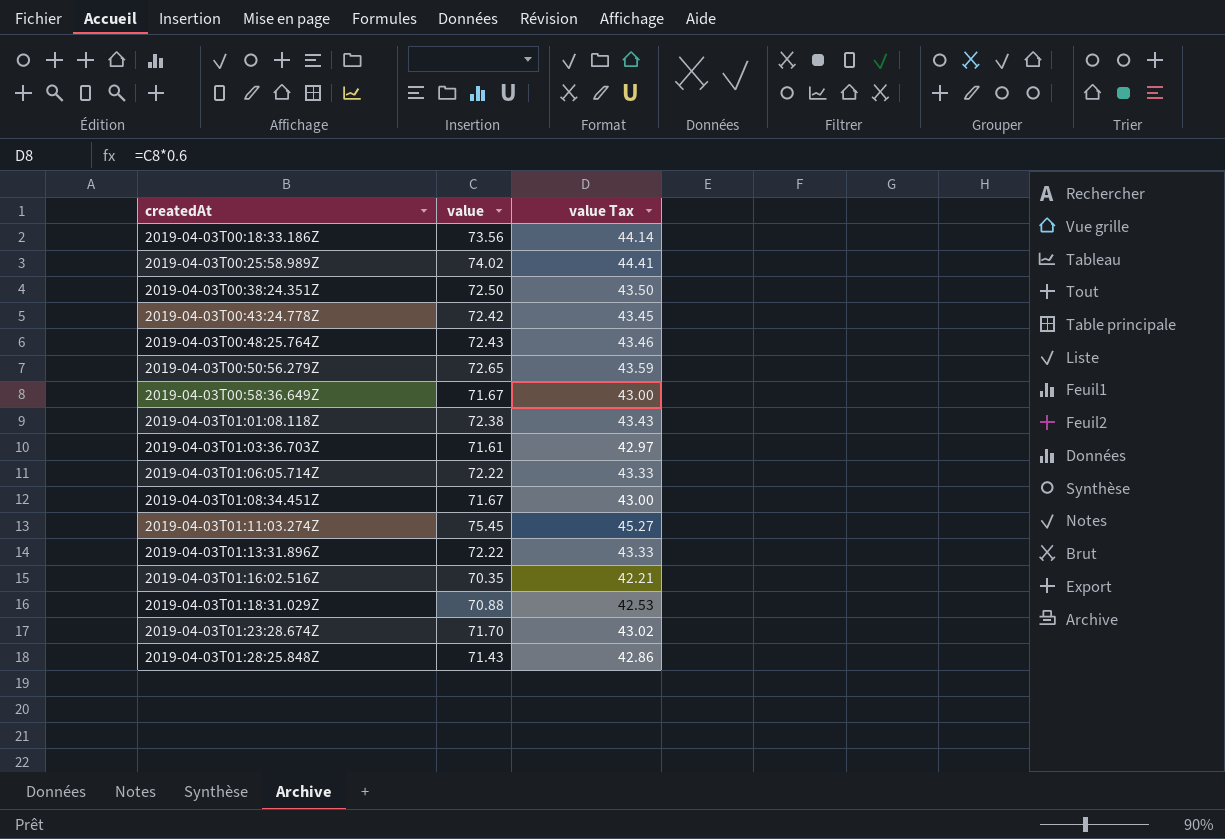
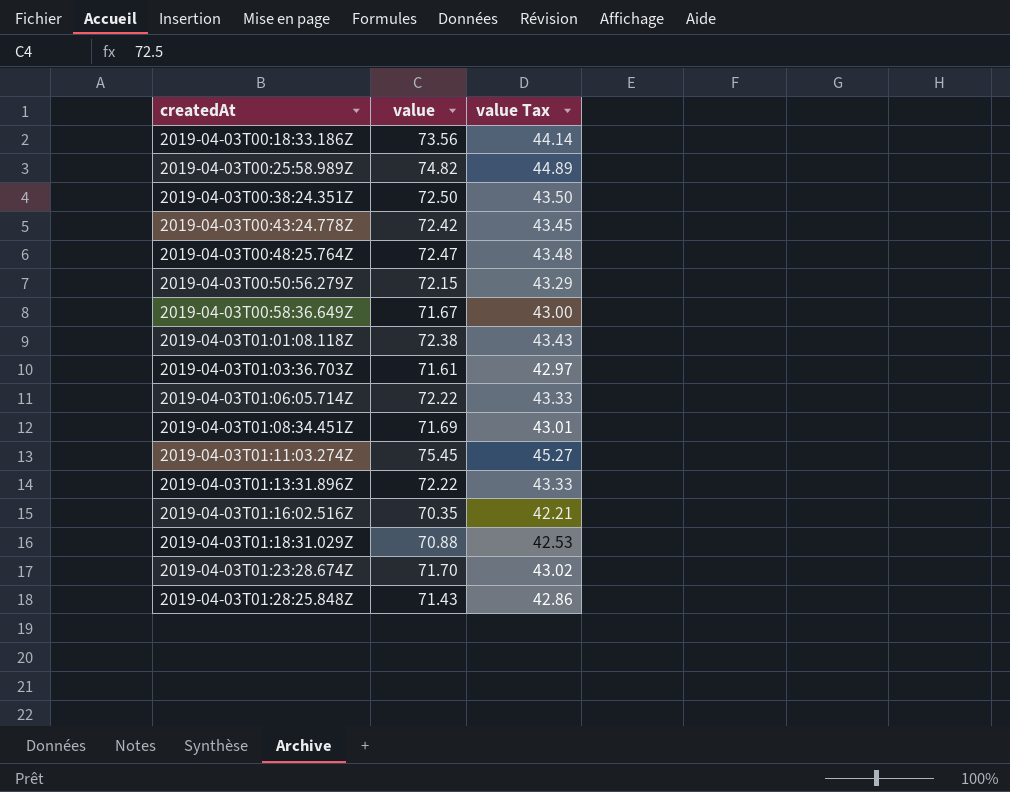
2019-04-03T00:25:58.989Z | value: 74.02 -> 74.82
2019-04-03T00:25:58.989Z | value Tax: 44.41 -> 44.89
2019-04-03T00:48:25.764Z | value: 72.43 -> 72.47
2019-04-03T00:48:25.764Z | value Tax: 43.46 -> 43.48
2019-04-03T00:50:56.279Z | value: 72.65 -> 72.15
2019-04-03T00:50:56.279Z | value Tax: 43.59 -> 43.29
2019-04-03T01:08:34.451Z | value: 71.67 -> 71.69
2019-04-03T01:08:34.451Z | value Tax: 43.00 -> 43.01

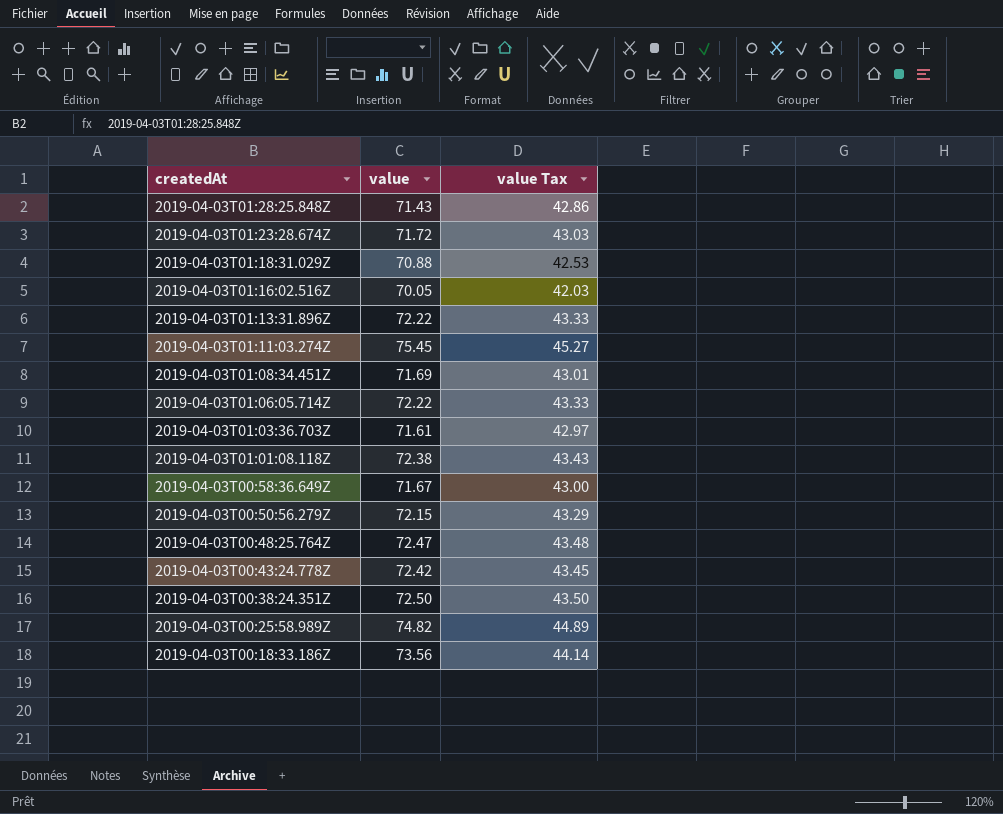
row order: createdAt ascending -> createdAt descending
2019-04-03T01:23:28.674Z | value: 71.70 -> 71.72
2019-04-03T01:23:28.674Z | value Tax: 43.02 -> 43.03
2019-04-03T01:16:02.516Z | value: 70.35 -> 70.05
2019-04-03T01:16:02.516Z | value Tax: 42.21 -> 42.03

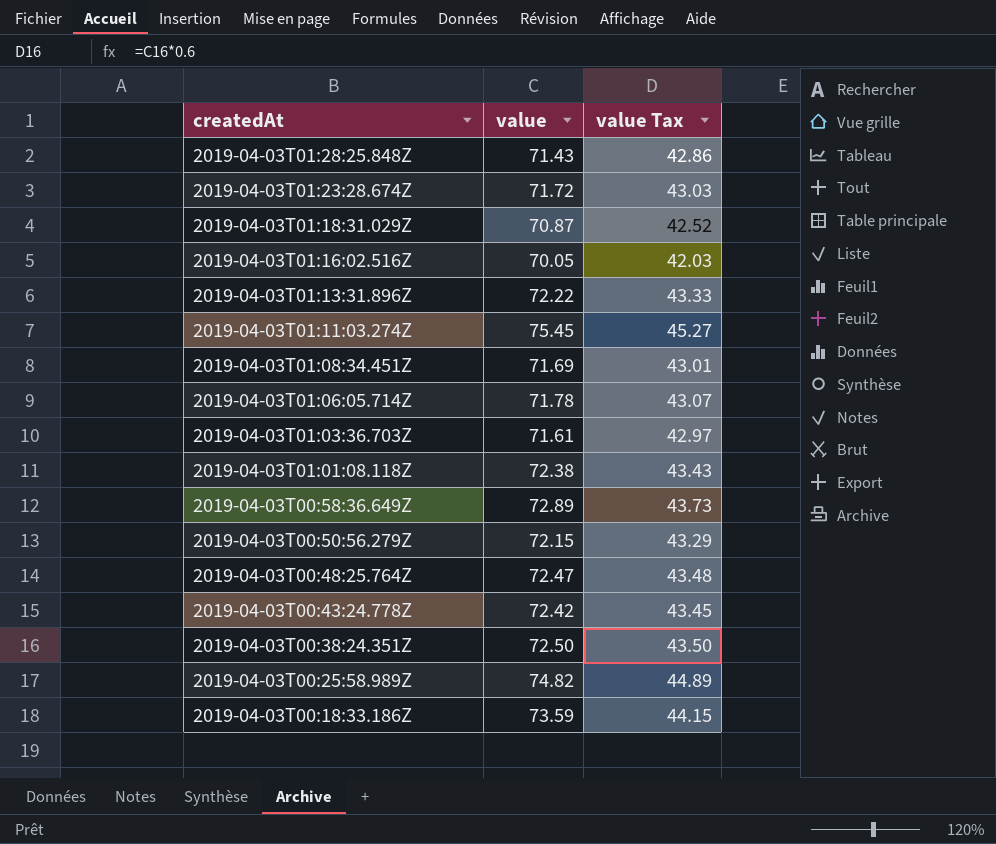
2019-04-03T01:18:31.029Z | value: 70.88 -> 70.87
2019-04-03T01:18:31.029Z | value Tax: 42.53 -> 42.52
2019-04-03T01:06:05.714Z | value: 72.22 -> 71.78
2019-04-03T01:06:05.714Z | value Tax: 43.33 -> 43.07
2019-04-03T00:58:36.649Z | value: 71.67 -> 72.89
2019-04-03T00:58:36.649Z | value Tax: 43.00 -> 43.73
2019-04-03T00:18:33.186Z | value: 73.56 -> 73.59
2019-04-03T00:18:33.186Z | value Tax: 44.14 -> 44.15

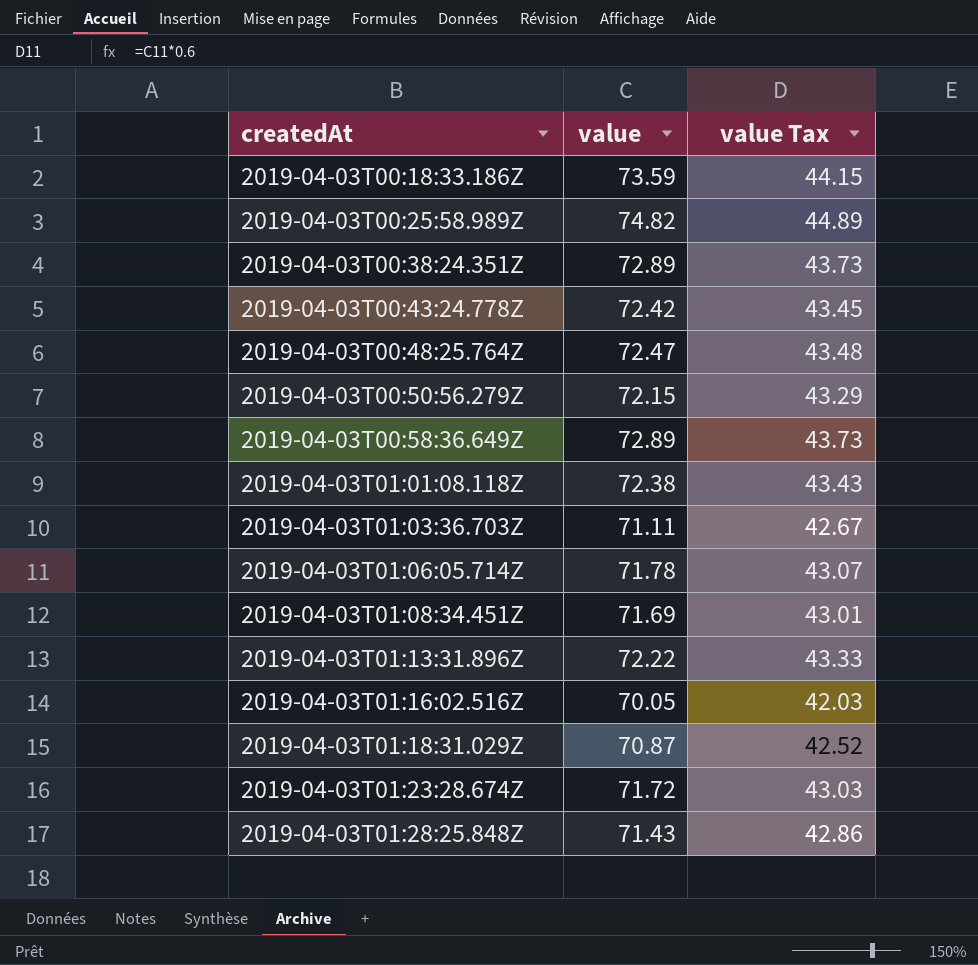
row order: createdAt descending -> createdAt ascending
row 2019-04-03T01:11:03.274Z: 75.45 | 45.27 -> none
2019-04-03T00:38:24.351Z | value: 72.50 -> 72.89
2019-04-03T00:38:24.351Z | value Tax: 43.50 -> 43.73
2019-04-03T01:03:36.703Z | value: 71.61 -> 71.11
2019-04-03T01:03:36.703Z | value Tax: 42.97 -> 42.67

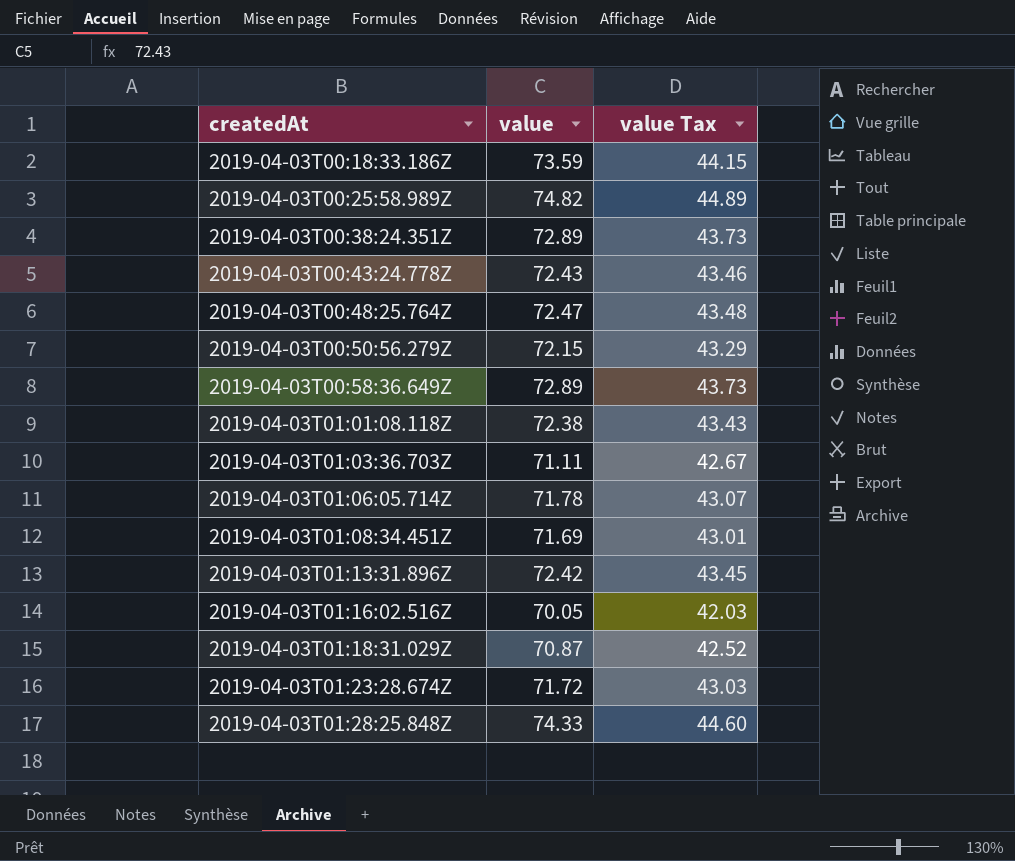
2019-04-03T00:43:24.778Z | value: 72.42 -> 72.43
2019-04-03T00:43:24.778Z | value Tax: 43.45 -> 43.46
2019-04-03T01:13:31.896Z | value: 72.22 -> 72.42
2019-04-03T01:13:31.896Z | value Tax: 43.33 -> 43.45
2019-04-03T01:28:25.848Z | value: 71.43 -> 74.33
2019-04-03T01:28:25.848Z | value Tax: 42.86 -> 44.60

